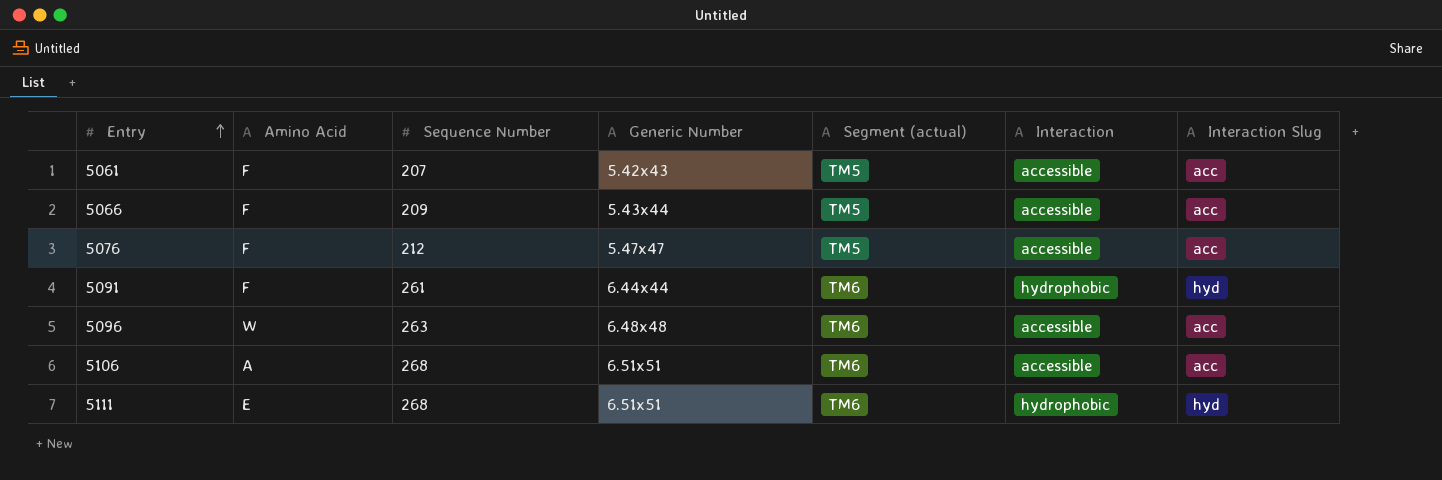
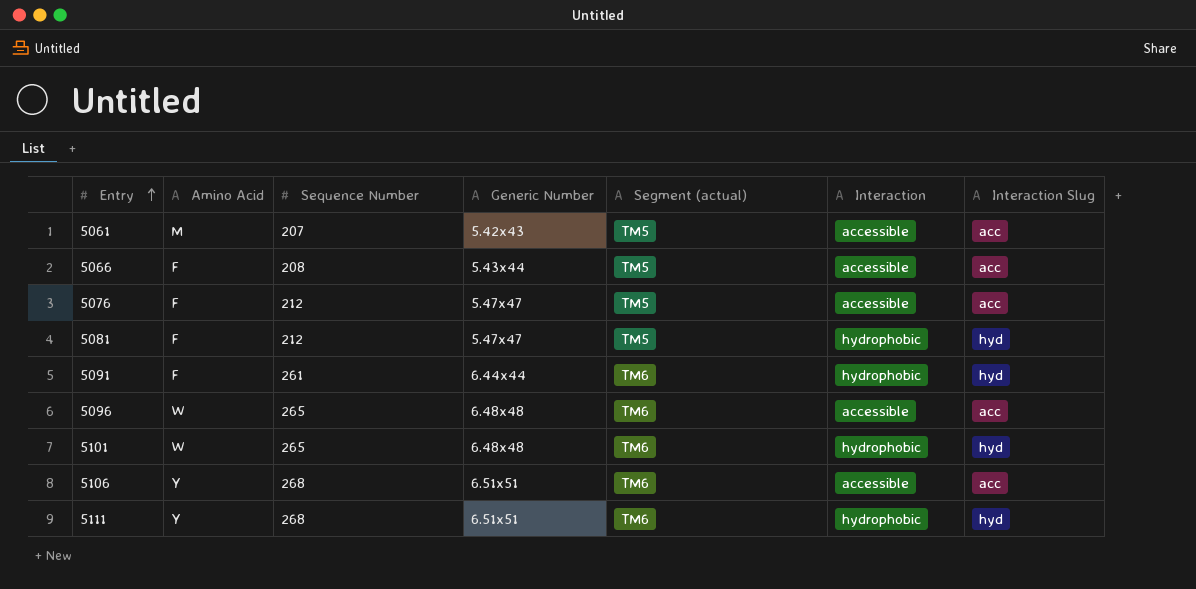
5061 | Amino Acid: F -> M
5066 | Sequence Number: 209 -> 208
row 5081: none -> F | 212 | 5.47x47 | TM5 | hydrophobic | hyd
5096 | Sequence Number: 263 -> 265
row 5101: none -> W | 265 | 6.48x48 | TM6 | hydrophobic | hyd
5106 | Amino Acid: A -> Y
5111 | Amino Acid: E -> Y

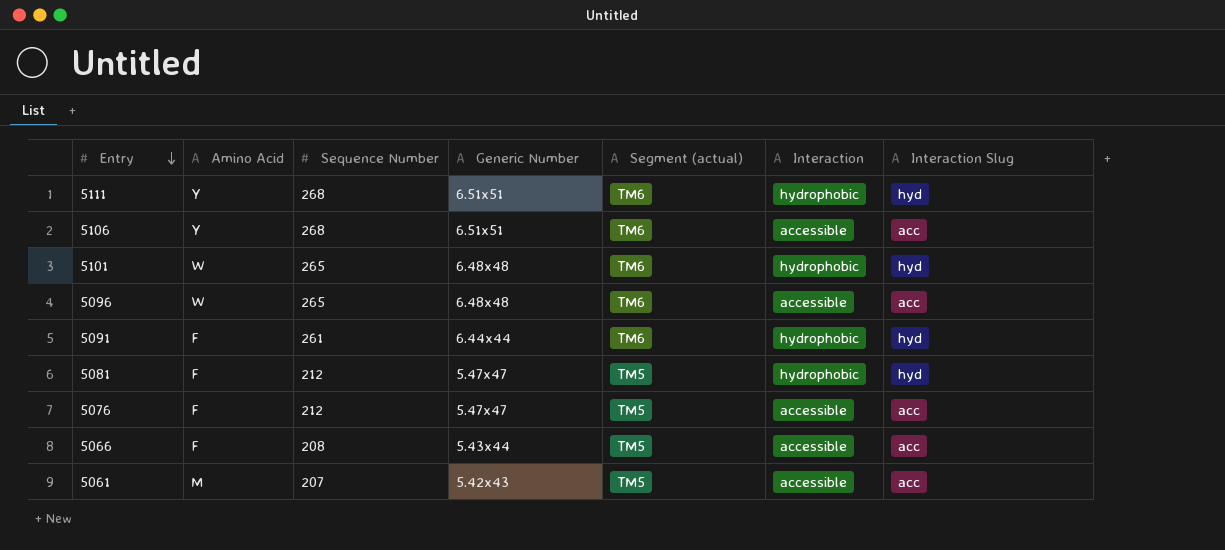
row order: Entry ascending -> Entry descending

